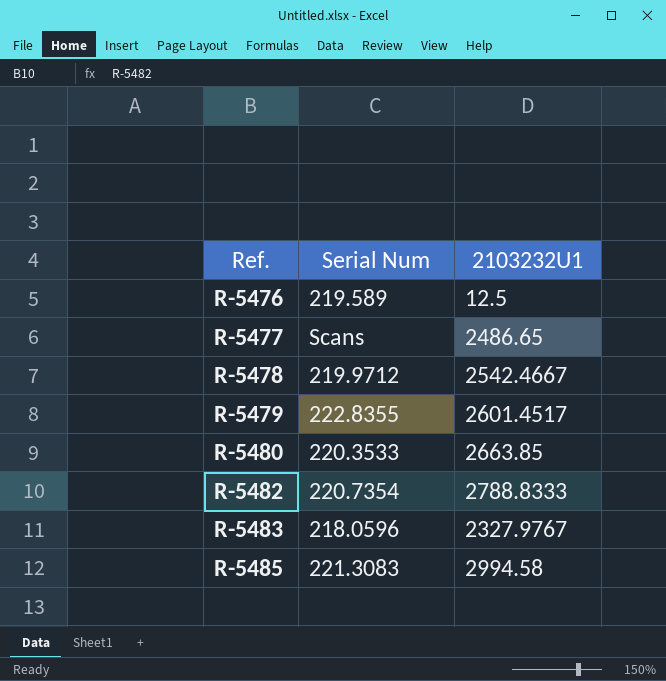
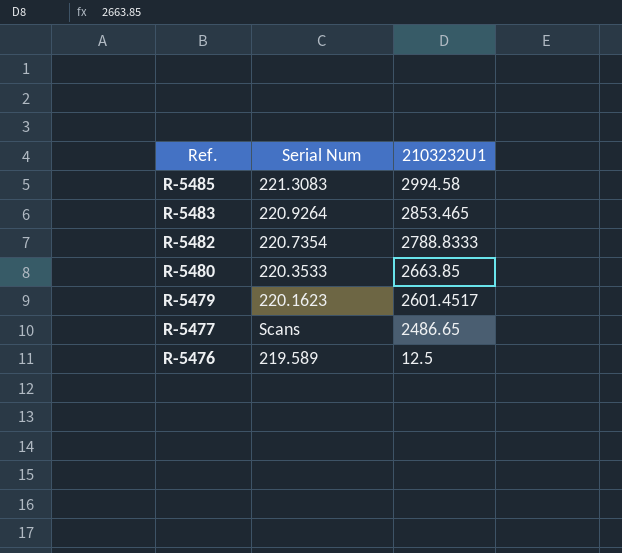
row order: Ref. ascending -> Ref. descending
row R-5478: 219.9712 | 2542.4667 -> none
R-5483 | Serial Num: 218.0596 -> 220.9264
R-5483 | 2103232U1: 2327.9767 -> 2853.465
R-5479 | Serial Num: 222.8355 -> 220.1623

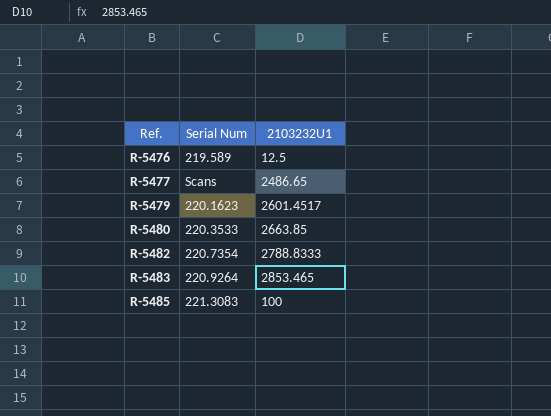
row order: Ref. descending -> Ref. ascending
R-5485 | 2103232U1: 2994.58 -> 100

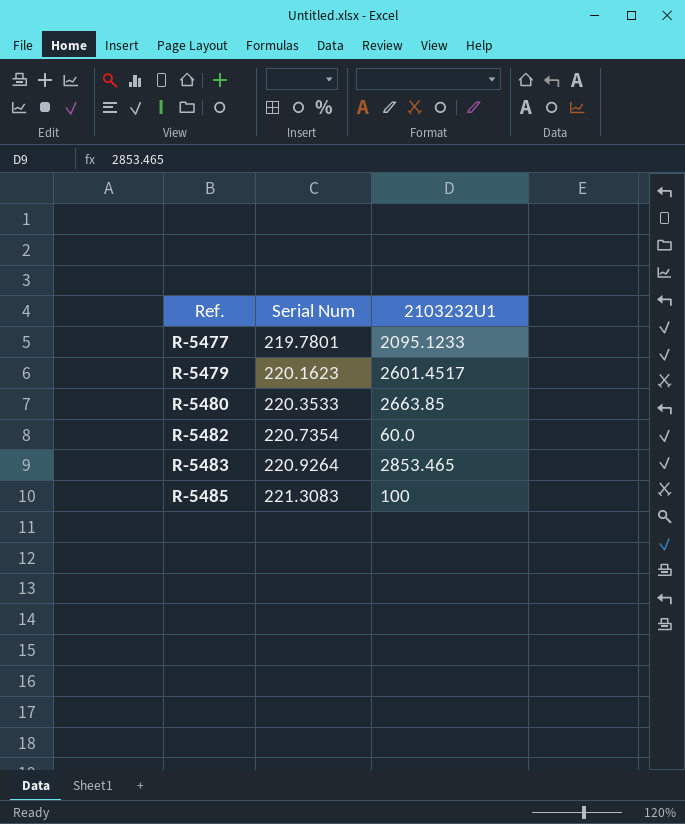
row R-5476: 219.589 | 12.5 -> none
R-5477 | Serial Num: Scans -> 219.7801
R-5477 | 2103232U1: 2486.65 -> 2095.1233
R-5482 | 2103232U1: 2788.8333 -> 60.0

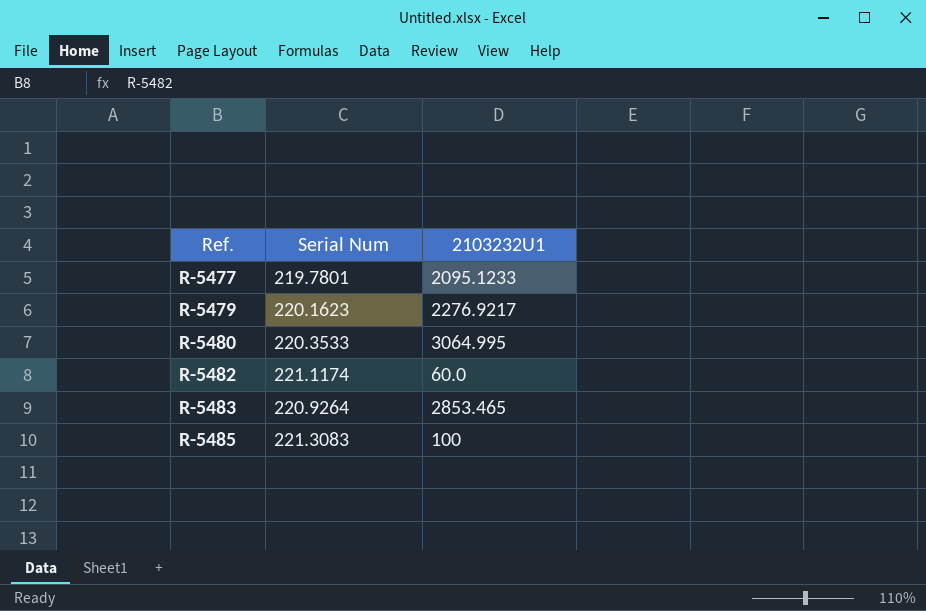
R-5479 | 2103232U1: 2601.4517 -> 2276.9217
R-5480 | 2103232U1: 2663.85 -> 3064.995
R-5482 | Serial Num: 220.7354 -> 221.1174

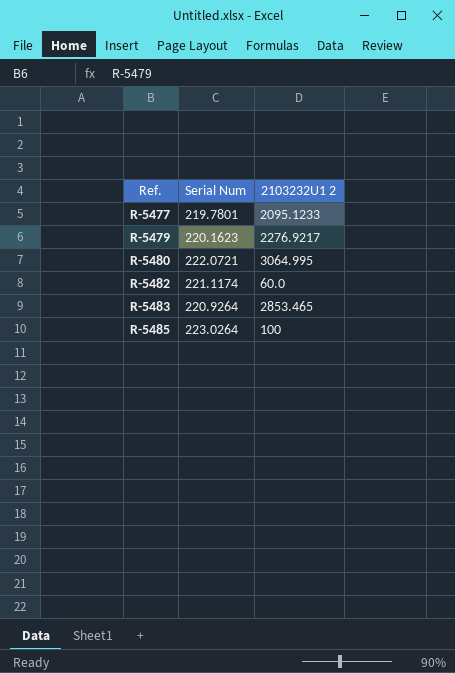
column name: 2103232U1 -> 2103232U1 2
R-5480 | Serial Num: 220.3533 -> 222.0721
R-5485 | Serial Num: 221.3083 -> 223.0264

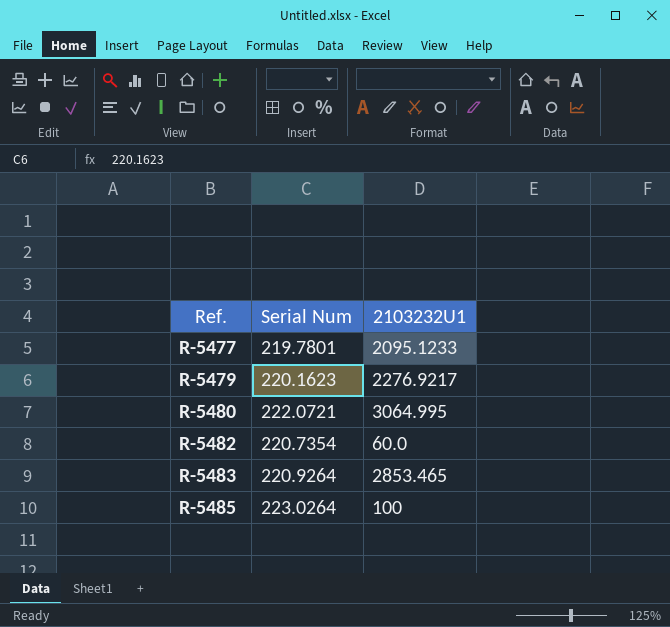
column name: 2103232U1 2 -> 2103232U1
R-5482 | Serial Num: 221.1174 -> 220.7354

